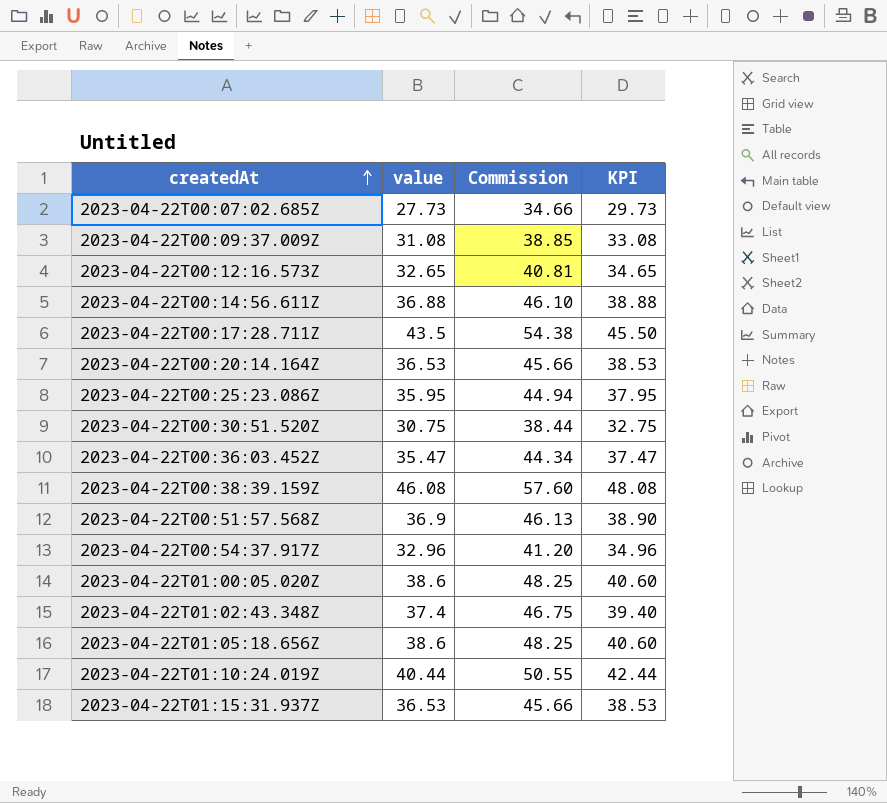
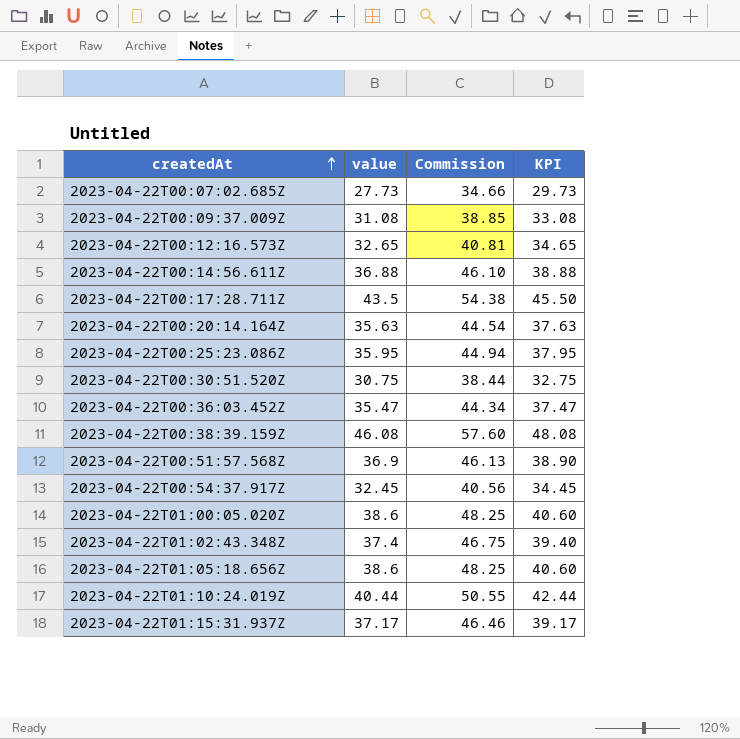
2023-04-22T00:20:14.164Z | value: 36.53 -> 35.63
2023-04-22T00:20:14.164Z | Commission: 45.66 -> 44.54
2023-04-22T00:20:14.164Z | KPI: 38.53 -> 37.63
2023-04-22T00:54:37.917Z | value: 32.96 -> 32.45
2023-04-22T00:54:37.917Z | Commission: 41.20 -> 40.56
2023-04-22T00:54:37.917Z | KPI: 34.96 -> 34.45
2023-04-22T01:15:31.937Z | value: 36.53 -> 37.17
2023-04-22T01:15:31.937Z | Commission: 45.66 -> 46.46
2023-04-22T01:15:31.937Z | KPI: 38.53 -> 39.17

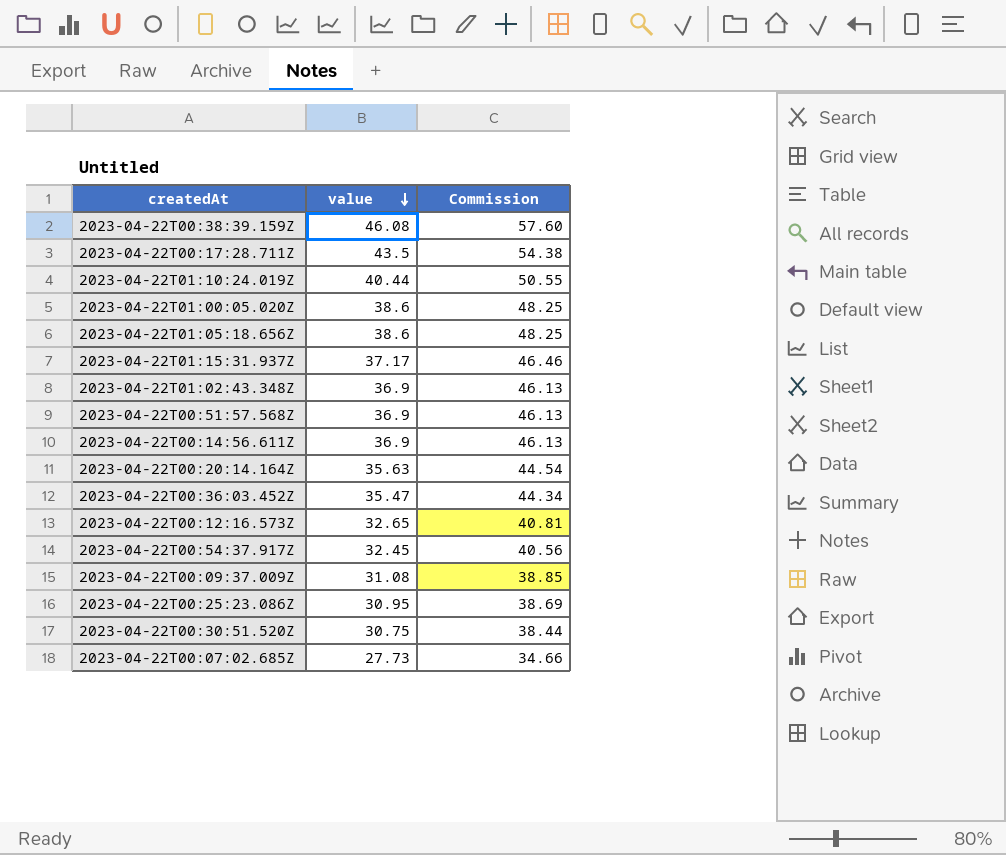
row order: createdAt ascending -> value descending
column KPI | formula: [value] + 2 -> none
2023-04-22T01:02:43.348Z | value: 37.4 -> 36.9
2023-04-22T01:02:43.348Z | Commission: 46.75 -> 46.13
2023-04-22T00:14:56.611Z | value: 36.88 -> 36.9
2023-04-22T00:14:56.611Z | Commission: 46.10 -> 46.13
2023-04-22T00:25:23.086Z | value: 35.95 -> 30.95
2023-04-22T00:25:23.086Z | Commission: 44.94 -> 38.69

